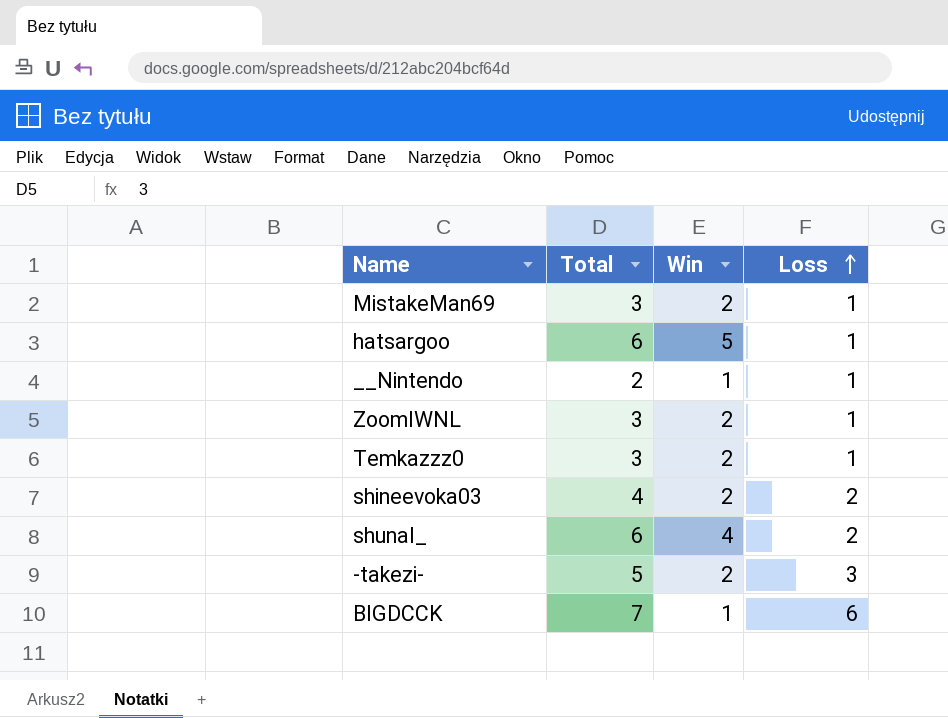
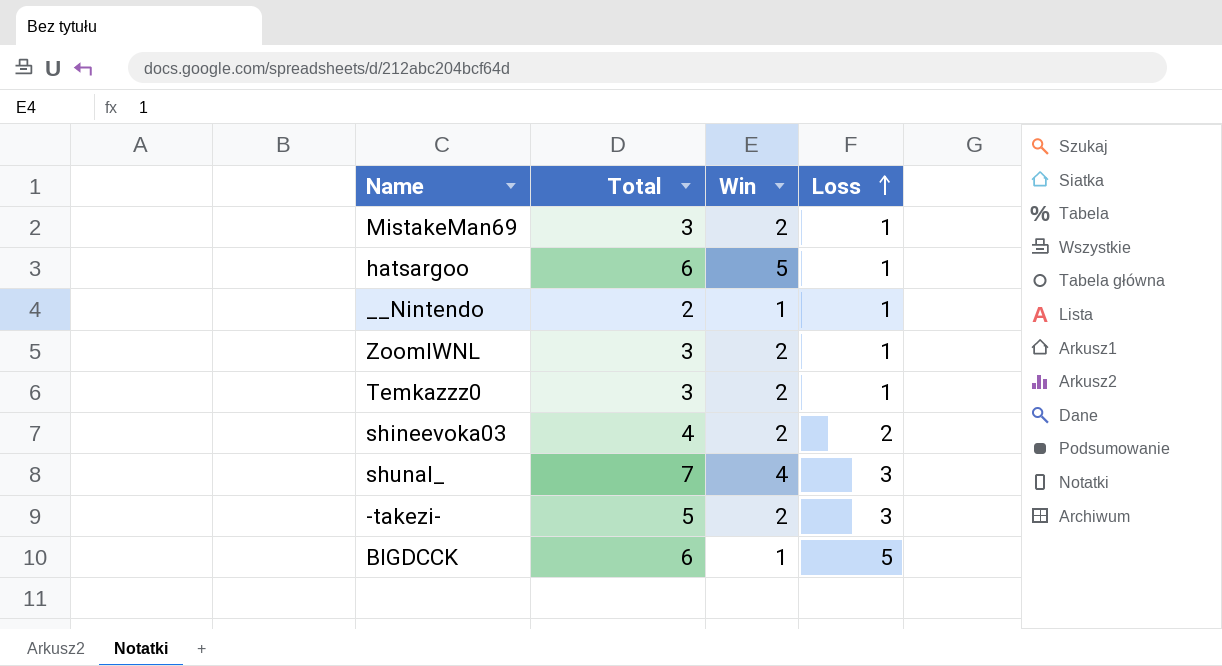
shunal_ | Total: 6 -> 7
shunal_ | Loss: 2 -> 3
BIGDCCK | Total: 7 -> 6
BIGDCCK | Loss: 6 -> 5

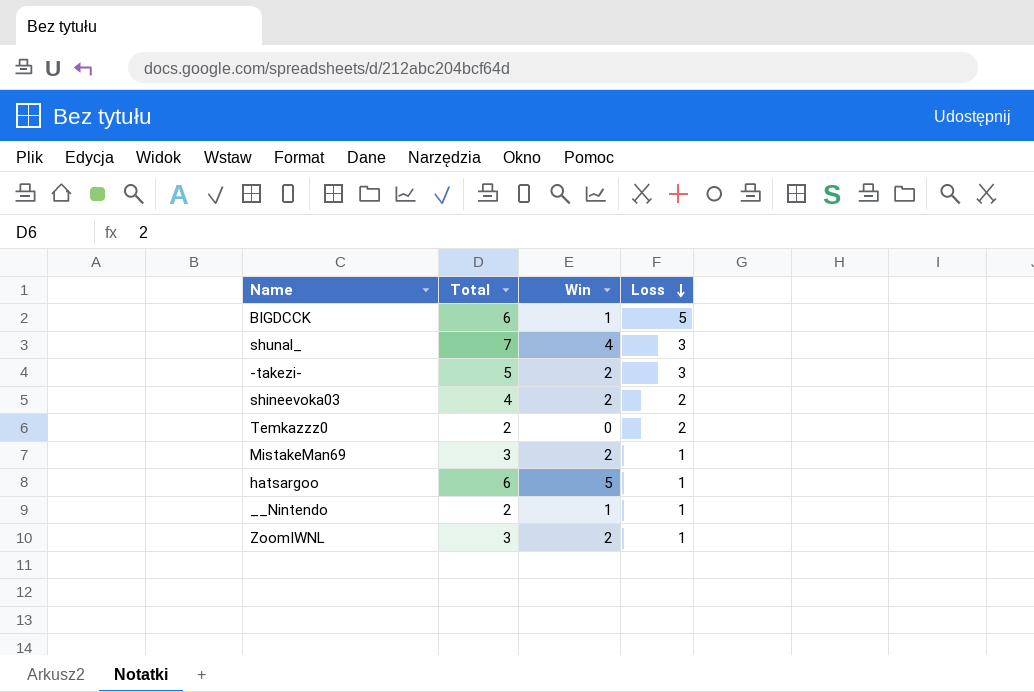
row order: Loss ascending -> Loss descending
Temkazzz0 | Total: 3 -> 2
Temkazzz0 | Win: 2 -> 0
Temkazzz0 | Loss: 1 -> 2

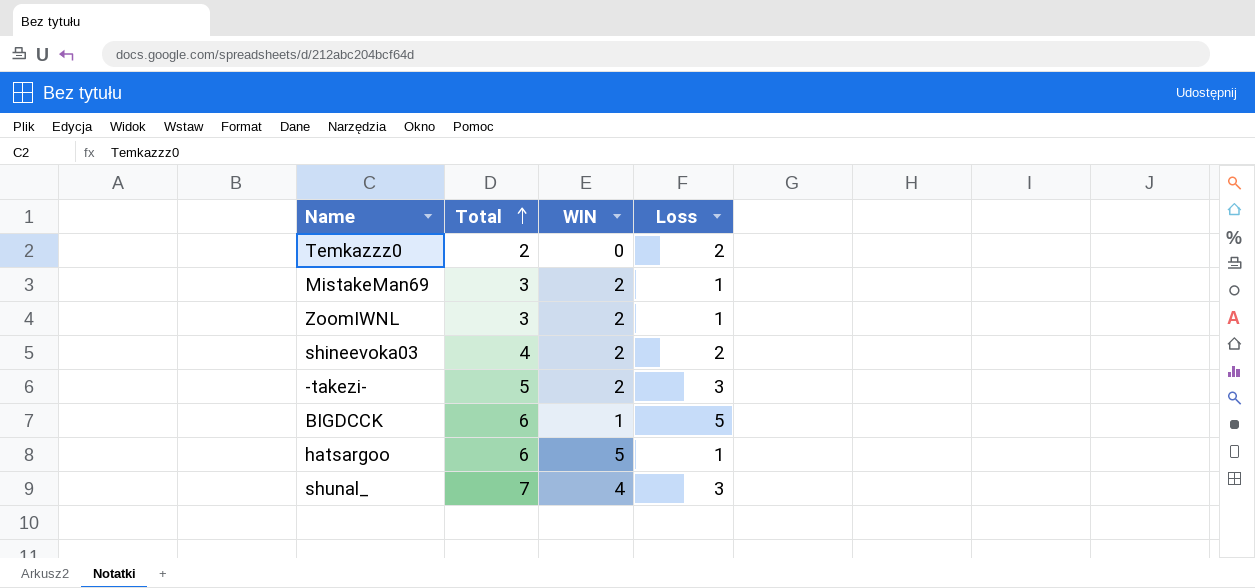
row order: Loss descending -> Total ascending
column name: Win -> WIN
row __Nintendo: 2 | 1 | 1 -> none

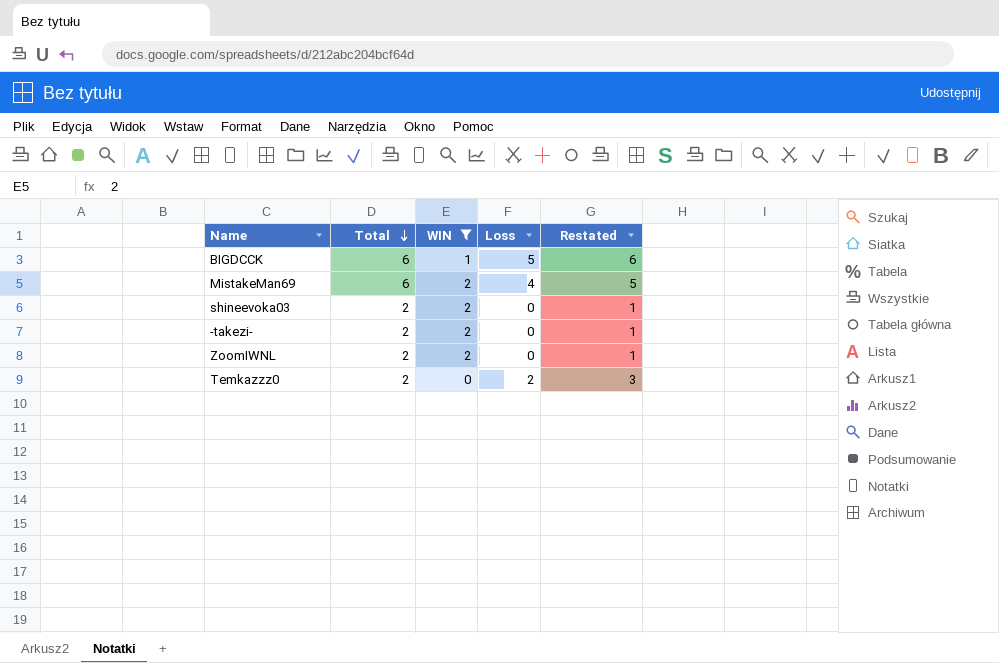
filter: none -> WIN <= 2
row order: Total ascending -> Total descending
column Restated | formula: none -> [Loss] + 1
MistakeMan69 | Total: 3 -> 6
MistakeMan69 | Loss: 1 -> 4
shineevoka03 | Total: 4 -> 2
shineevoka03 | Loss: 2 -> 0
-takezi- | Total: 5 -> 2
-takezi- | Loss: 3 -> 0
ZoomIWNL | Total: 3 -> 2
ZoomIWNL | Loss: 1 -> 0

